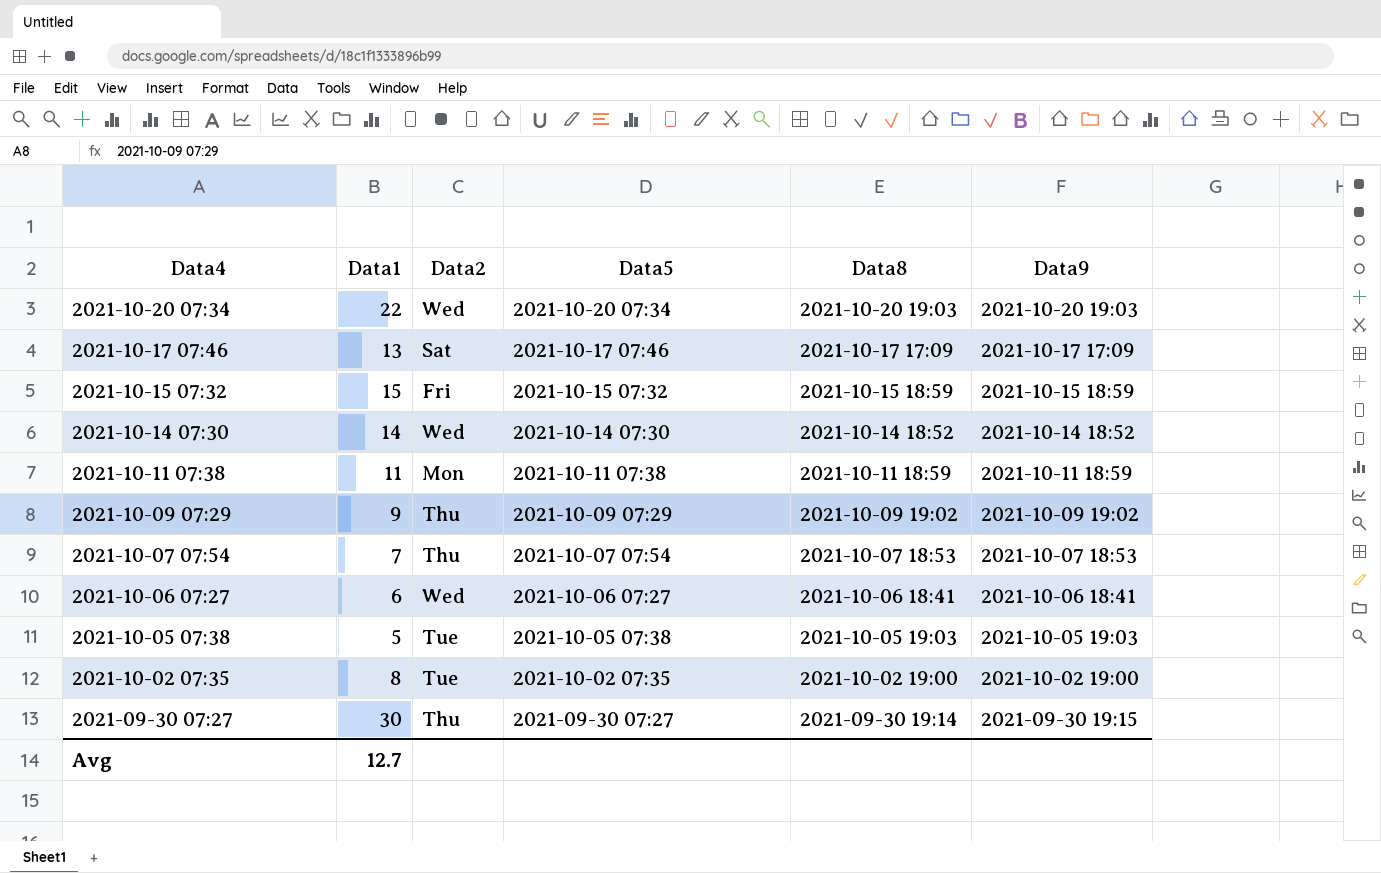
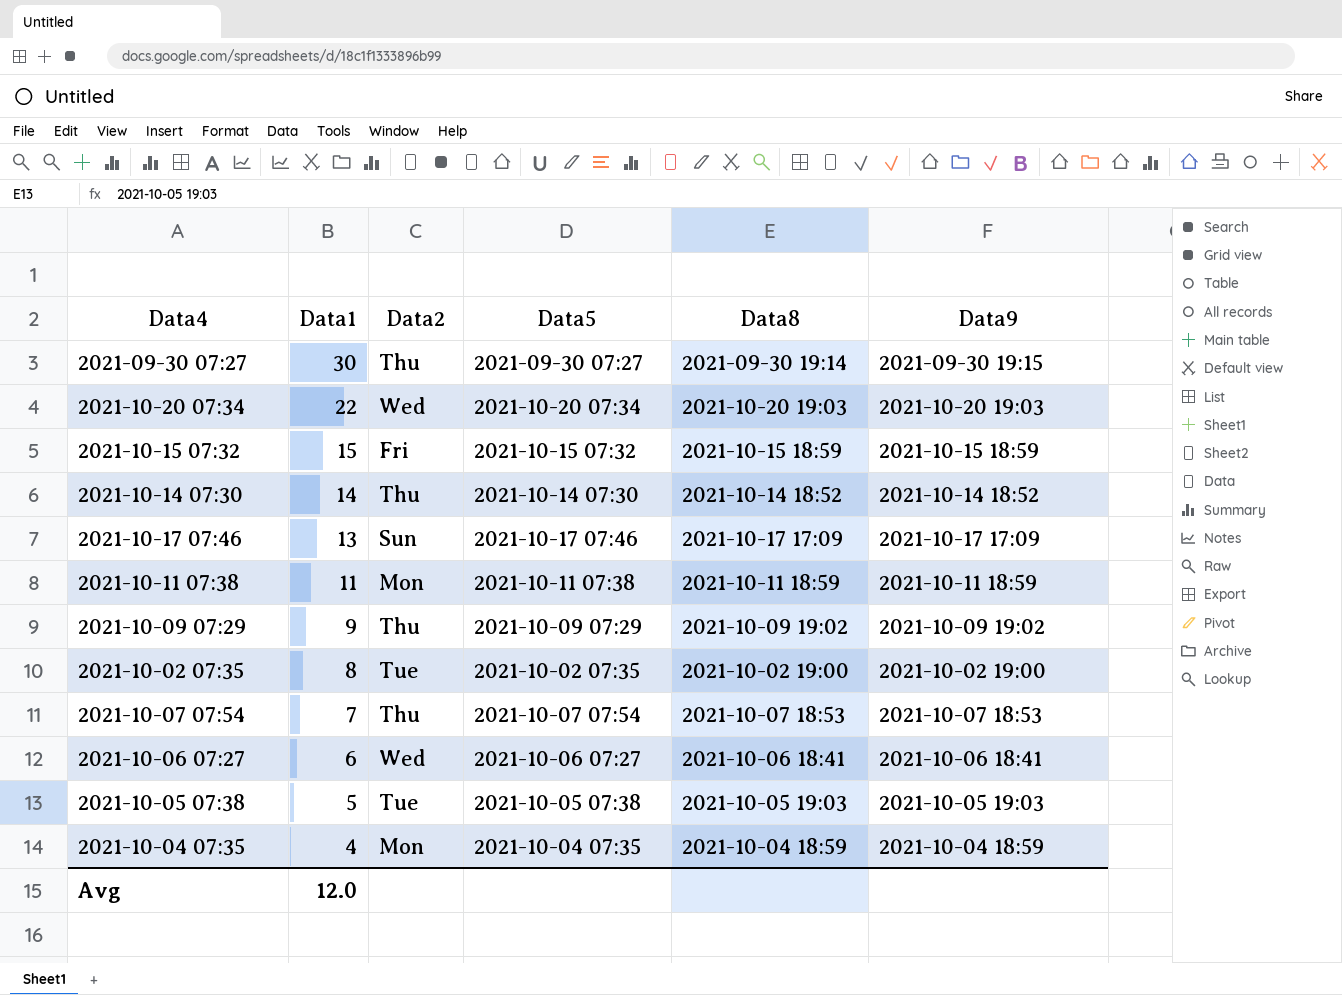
row order: Data4 descending -> Data1 descending
2021-10-14 07:30 | Data2: Wed -> Thu
2021-10-17 07:46 | Data2: Sat -> Sun
row 2021-10-04 07:35: none -> 4 | Mon | 2021-10-04 07:35 | 2021-10-04 18:59 | 2021-10-04 18:59
Avg | Data1: 12.7 -> 12.0

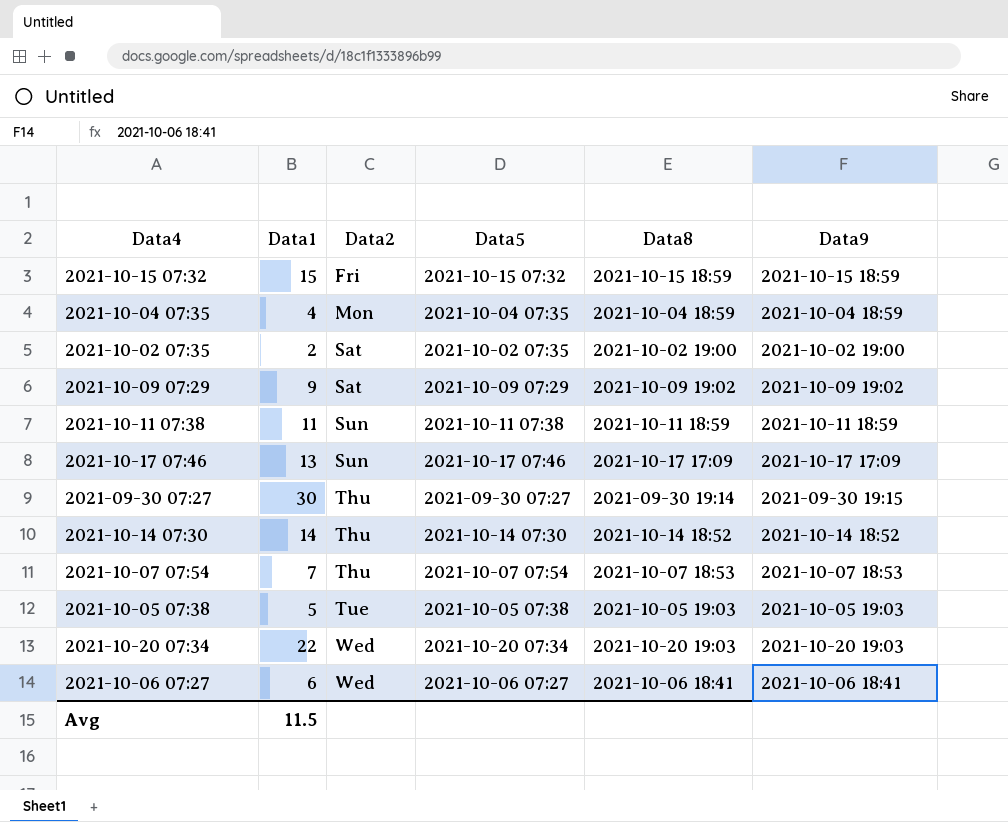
row order: Data1 descending -> Data2 ascending
2021-10-02 07:35 | Data1: 8 -> 2
2021-10-02 07:35 | Data2: Tue -> Sat
2021-10-09 07:29 | Data2: Thu -> Sat
2021-10-11 07:38 | Data2: Mon -> Sun
Avg | Data1: 12.0 -> 11.5

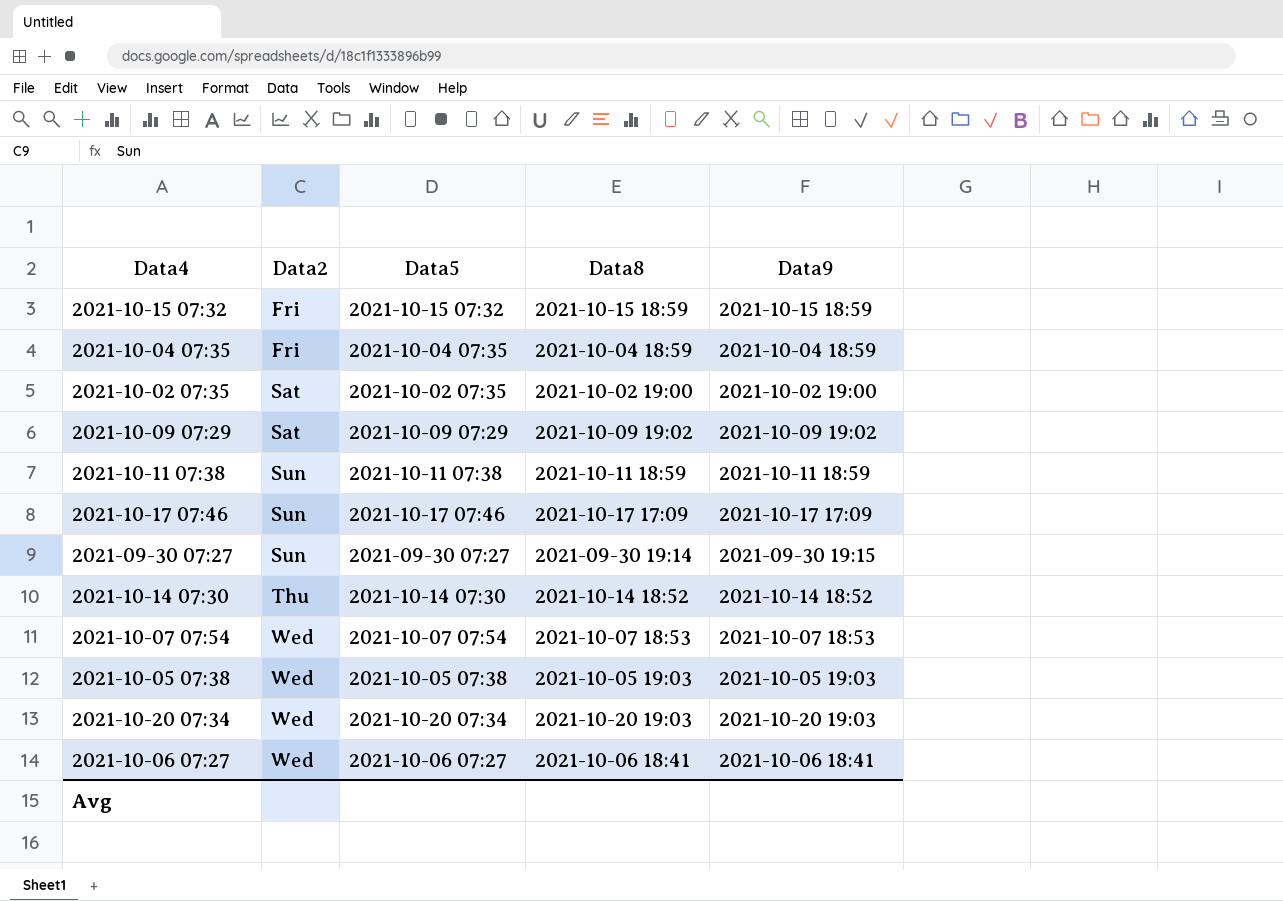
column Data1 | position: 2 -> none
2021-10-04 07:35 | Data2: Mon -> Fri
2021-09-30 07:27 | Data2: Thu -> Sun
2021-10-07 07:54 | Data2: Thu -> Wed
2021-10-05 07:38 | Data2: Tue -> Wed

